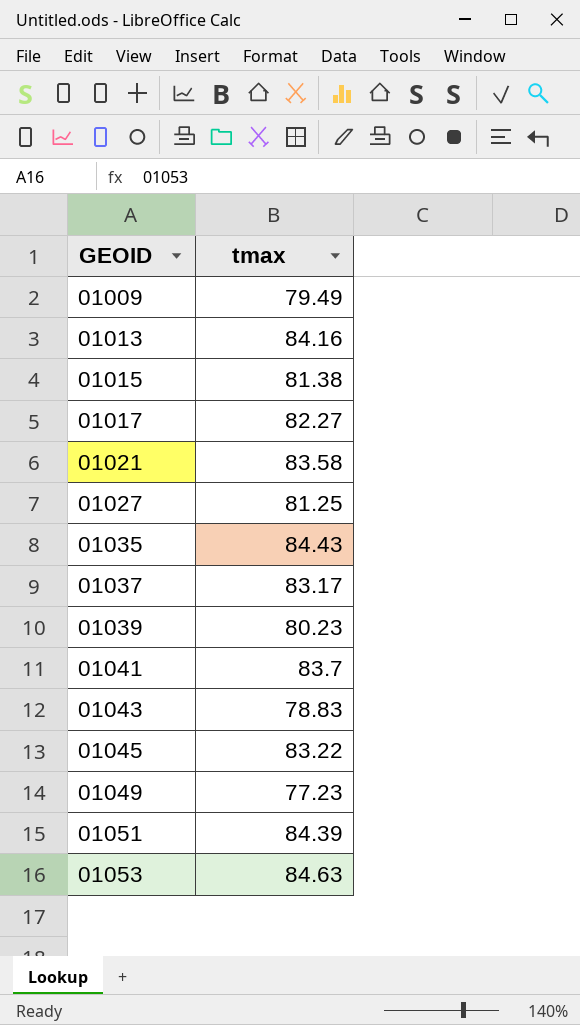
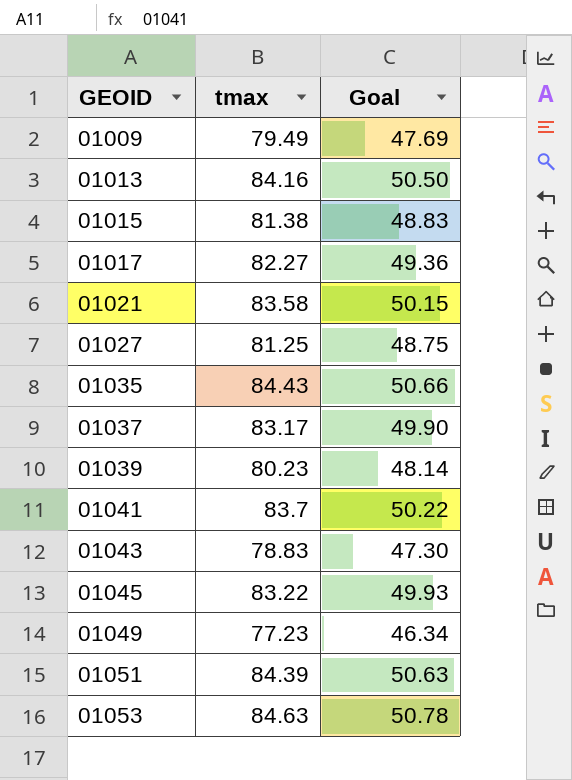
column Goal | formula: none -> [tmax] * 0.6

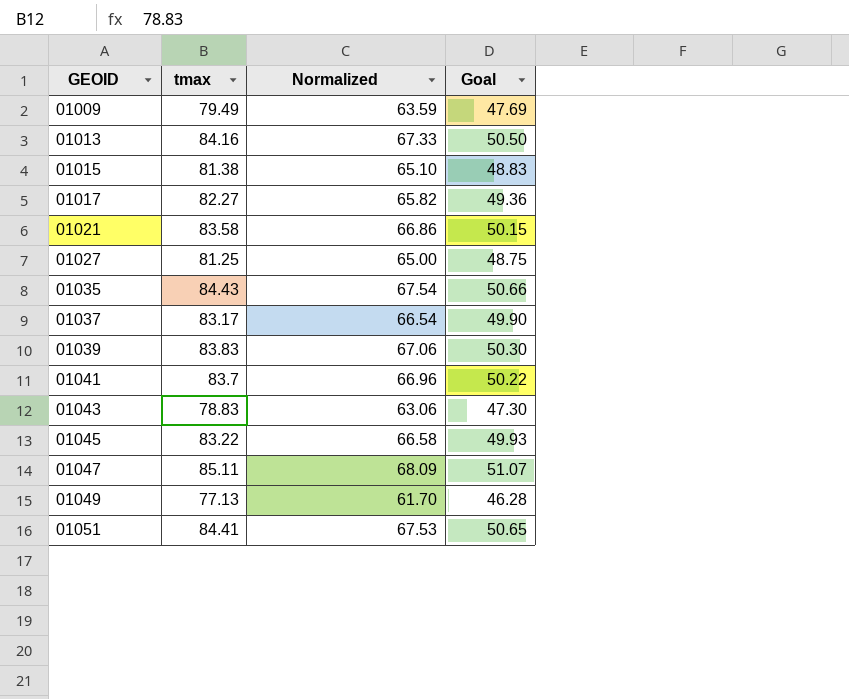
column Normalized | formula: none -> [tmax] * 0.8
row 01053: 84.63 | 50.78 -> none
01039 | tmax: 80.23 -> 83.83
01039 | Goal: 48.14 -> 50.30
row 01047: none -> 85.11 | 68.09 | 51.07
01049 | tmax: 77.23 -> 77.13
01049 | Goal: 46.34 -> 46.28
01051 | tmax: 84.39 -> 84.41
01051 | Goal: 50.63 -> 50.65

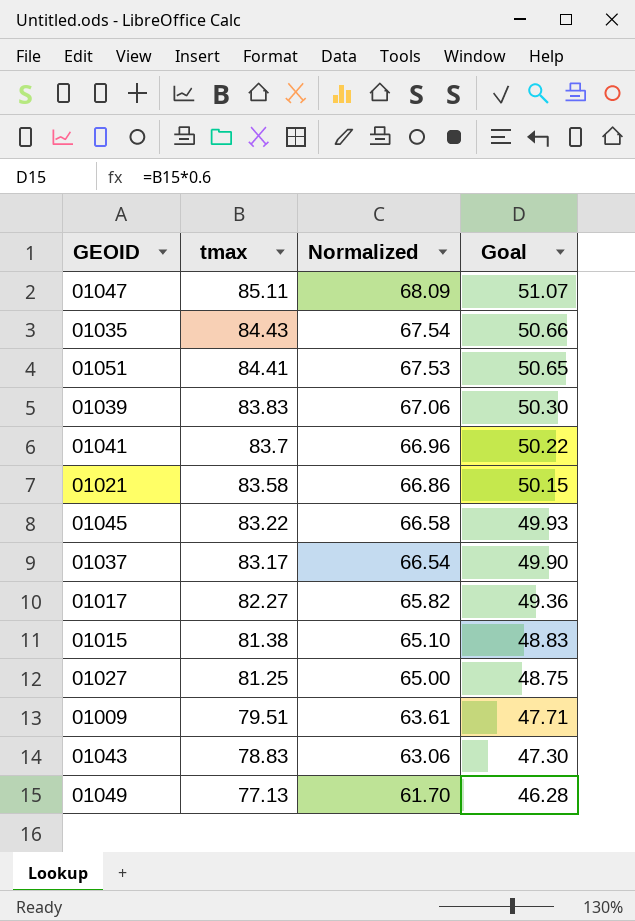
row order: GEOID ascending -> tmax descending
row 01013: 84.16 | 67.33 | 50.50 -> none
01009 | tmax: 79.49 -> 79.51
01009 | Normalized: 63.59 -> 63.61
01009 | Goal: 47.69 -> 47.71

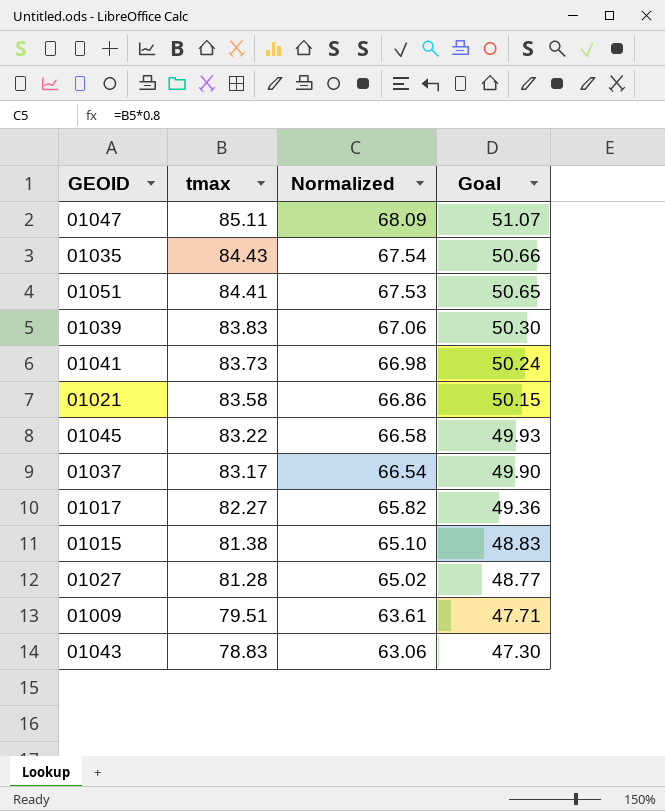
row 01049: 77.13 | 61.70 | 46.28 -> none
01041 | tmax: 83.7 -> 83.73
01041 | Normalized: 66.96 -> 66.98
01041 | Goal: 50.22 -> 50.24
01027 | tmax: 81.25 -> 81.28
01027 | Normalized: 65.00 -> 65.02
01027 | Goal: 48.75 -> 48.77

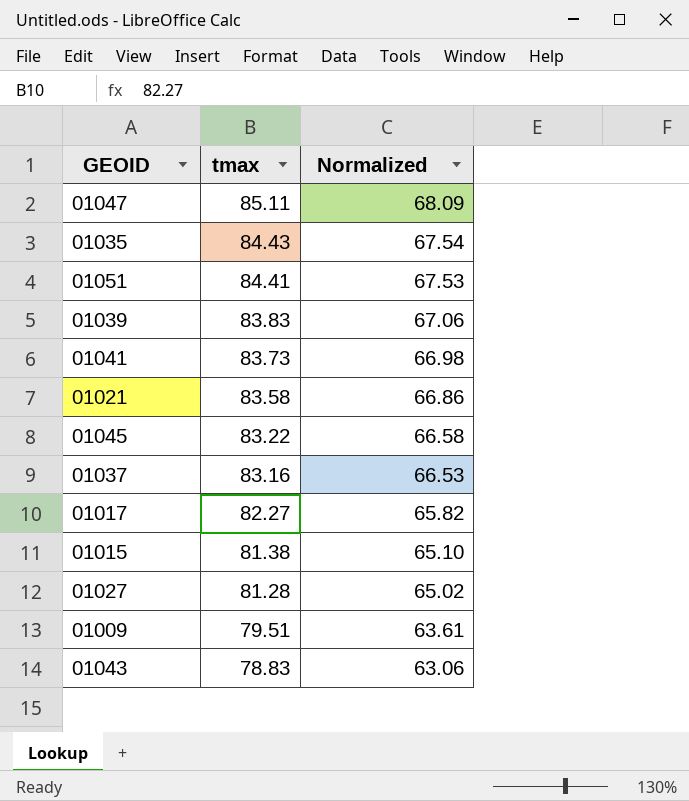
column Goal | formula: [tmax] * 0.6 -> none
01037 | tmax: 83.17 -> 83.16
01037 | Normalized: 66.54 -> 66.53

